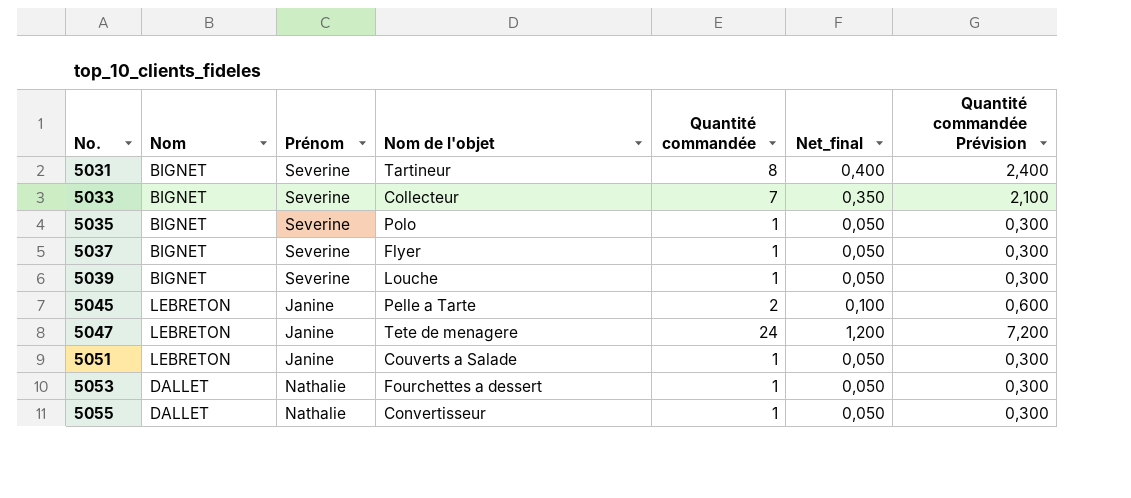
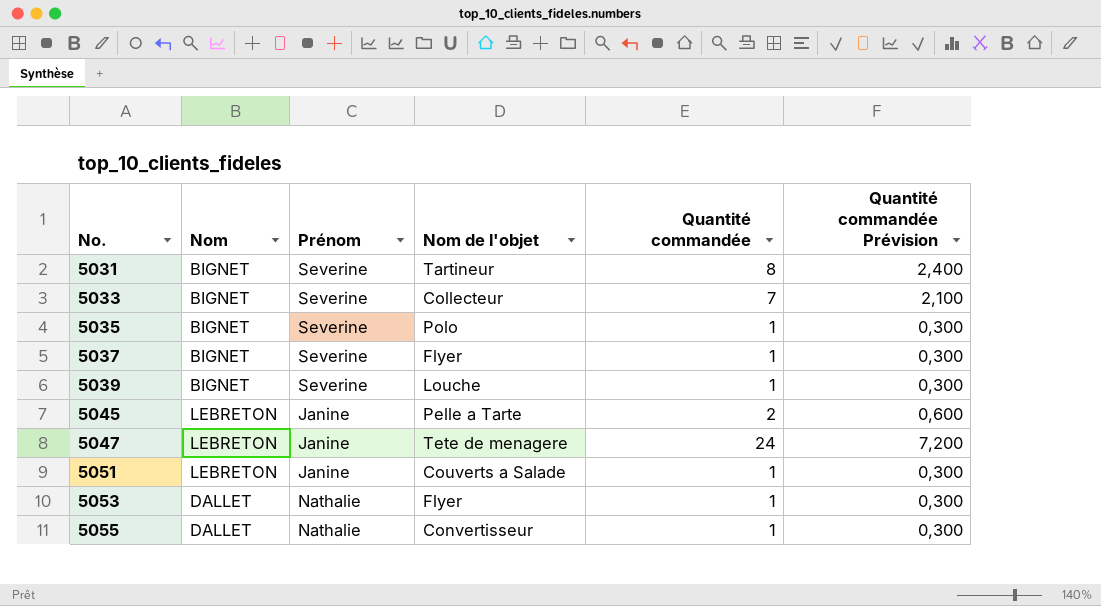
column Net_final | formula: [Quantité commandée] * 0,05 -> none
5053 | Nom de l'objet: Fourchettes a dessert -> Flyer

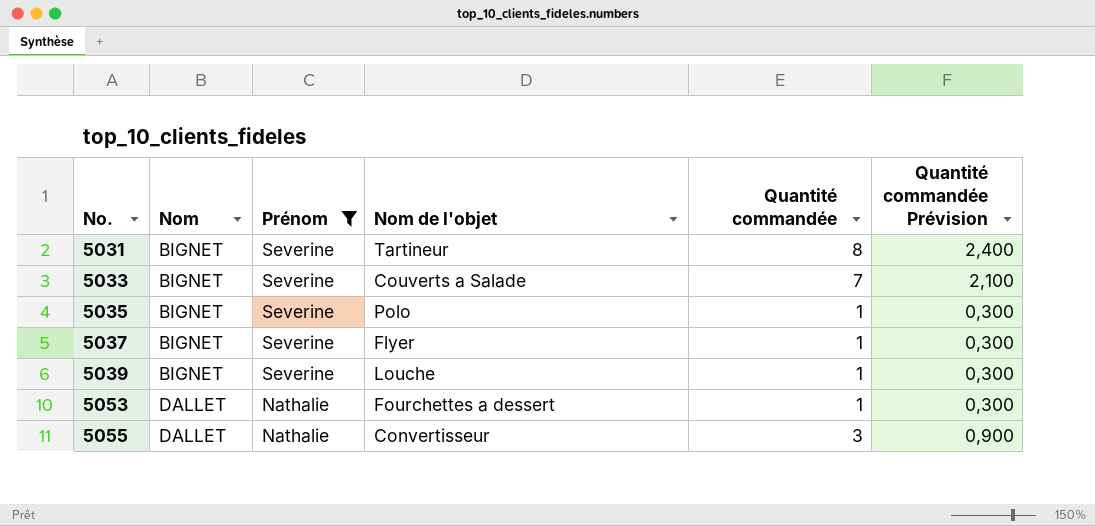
filter: none -> Prénom != Janine
5033 | Nom de l'objet: Collecteur -> Couverts a Salade
5053 | Nom de l'objet: Flyer -> Fourchettes a dessert
5055 | Quantité commandée: 1 -> 3
5055 | Quantité commandée Prévision: 0,300 -> 0,900

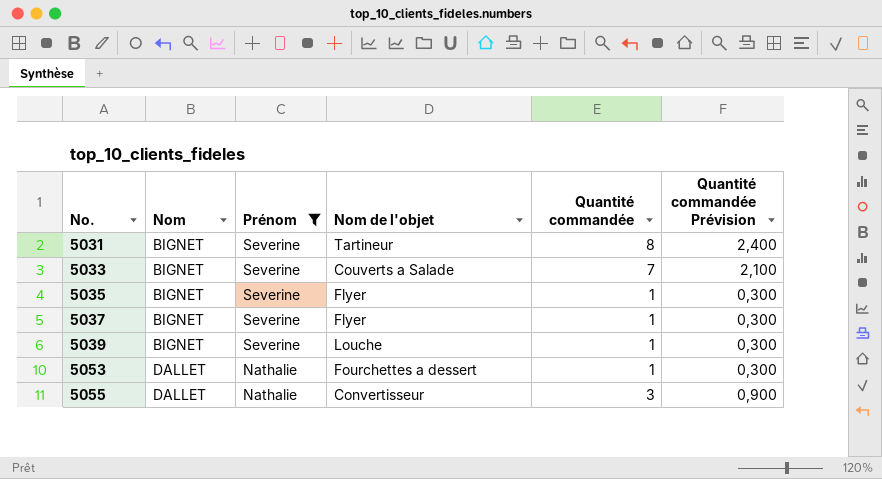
5035 | Nom de l'objet: Polo -> Flyer

